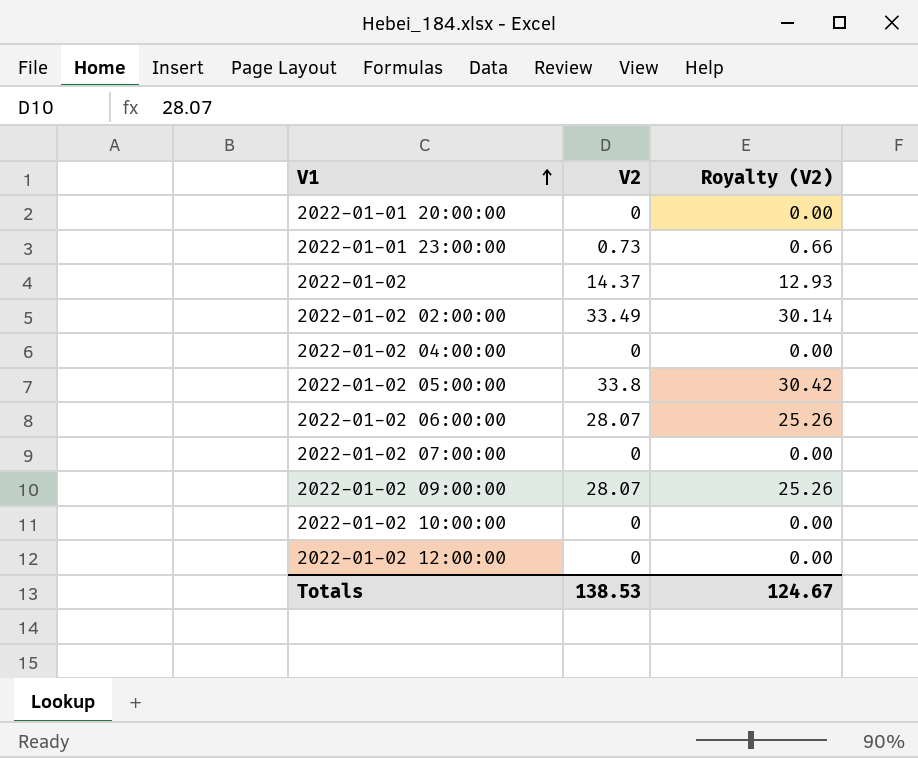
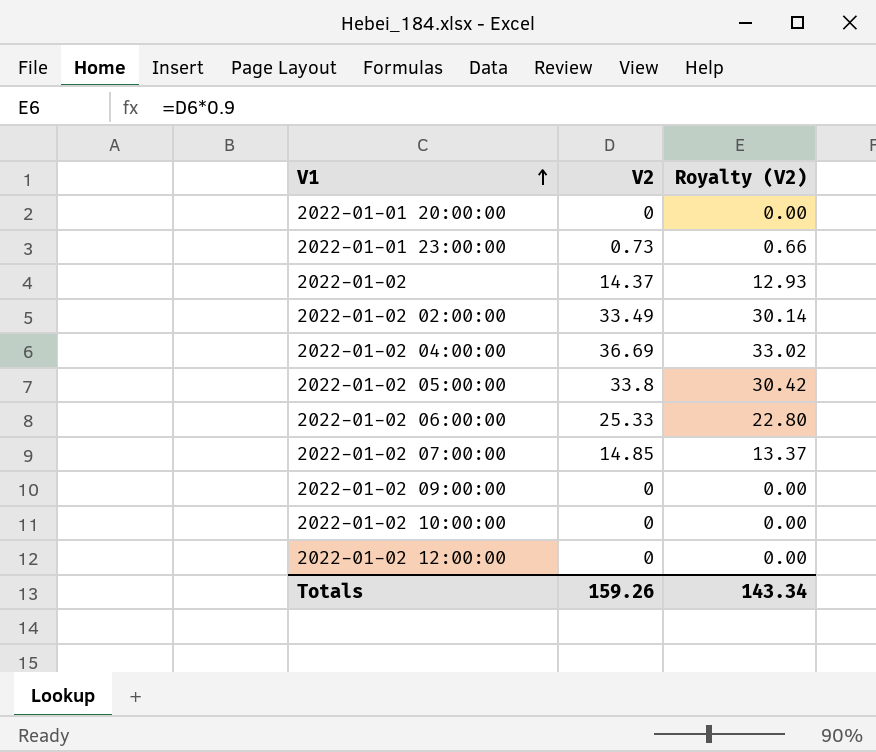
2022-01-02 04:00:00 | V2: 0 -> 36.69
2022-01-02 04:00:00 | Royalty (V2): 0.00 -> 33.02
2022-01-02 06:00:00 | V2: 28.07 -> 25.33
2022-01-02 06:00:00 | Royalty (V2): 25.26 -> 22.80
2022-01-02 07:00:00 | V2: 0 -> 14.85
2022-01-02 07:00:00 | Royalty (V2): 0.00 -> 13.37
2022-01-02 09:00:00 | V2: 28.07 -> 0
2022-01-02 09:00:00 | Royalty (V2): 25.26 -> 0.00
Totals | V2: 138.53 -> 159.26
Totals | Royalty (V2): 124.67 -> 143.34

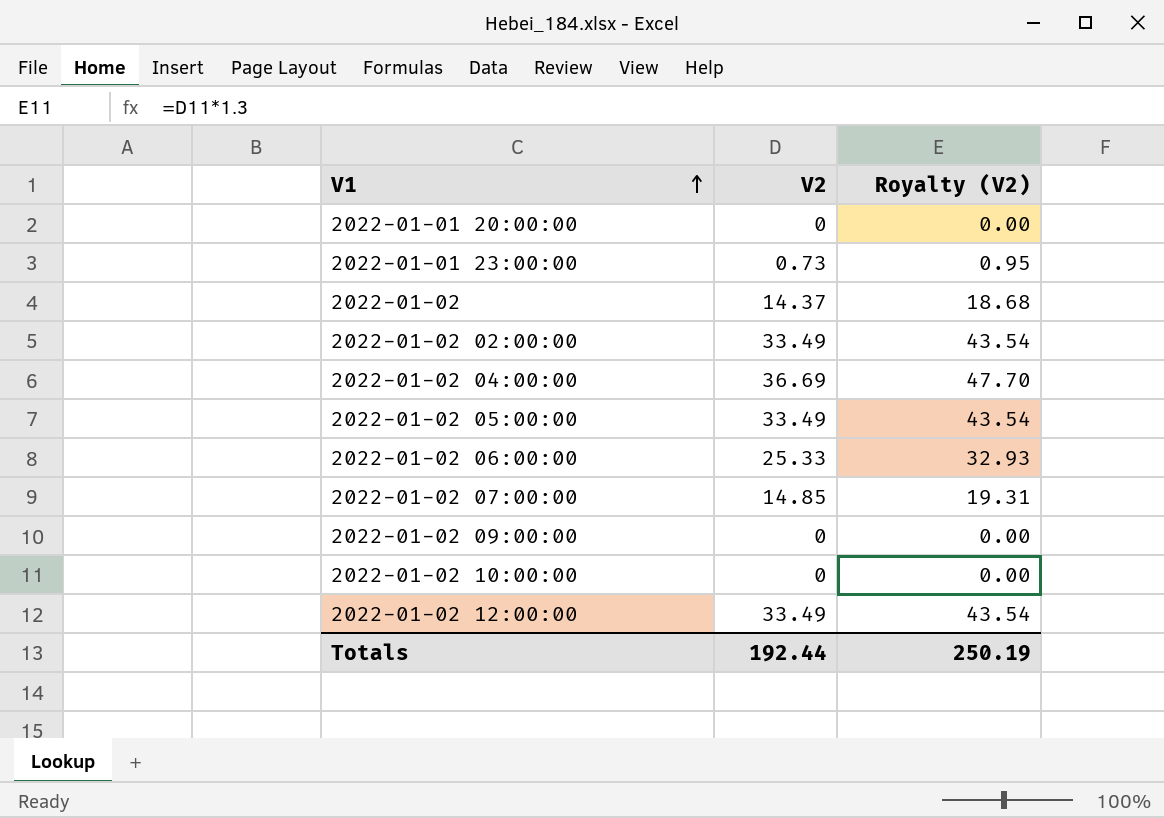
column Royalty (V2) | formula: [V2] * 0.9 -> [V2] * 1.3
2022-01-02 05:00:00 | V2: 33.8 -> 33.49
2022-01-02 12:00:00 | V2: 0 -> 33.49
Totals | V2: 159.26 -> 192.44
Totals | Royalty (V2): 143.34 -> 250.19

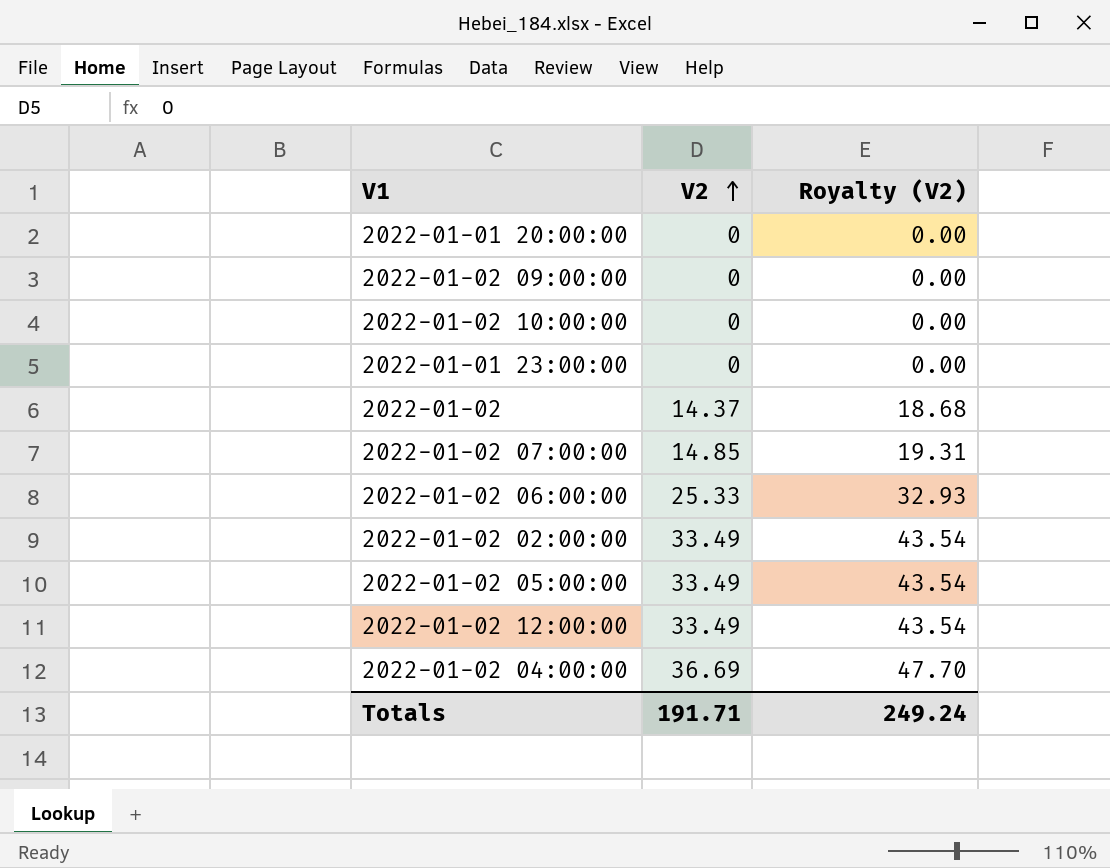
row order: V1 ascending -> V2 ascending
2022-01-01 23:00:00 | V2: 0.73 -> 0
2022-01-01 23:00:00 | Royalty (V2): 0.95 -> 0.00
Totals | V2: 192.44 -> 191.71
Totals | Royalty (V2): 250.19 -> 249.24

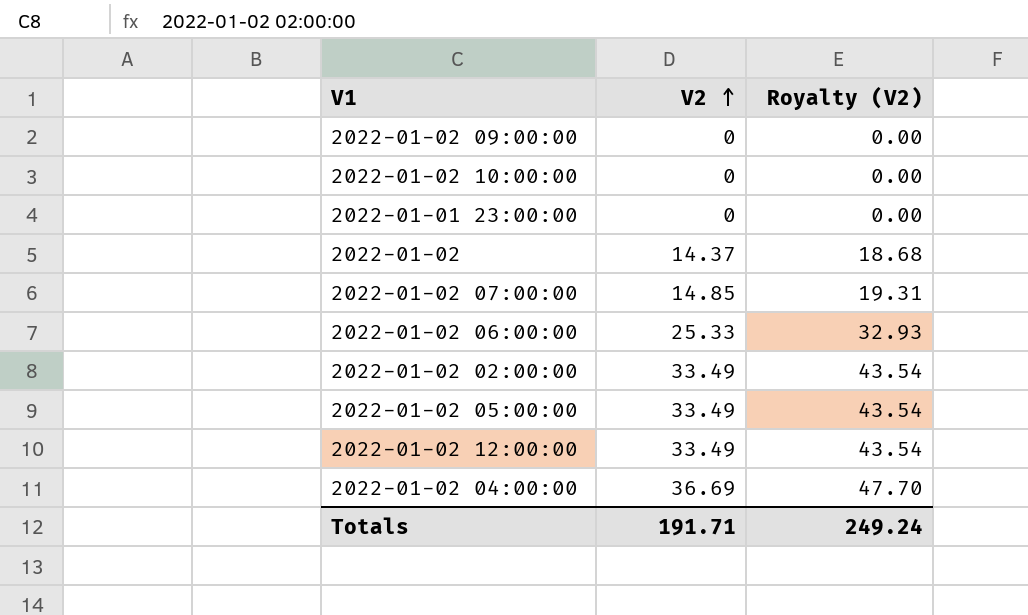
row 2022-01-01 20:00:00: 0 | 0.00 -> none

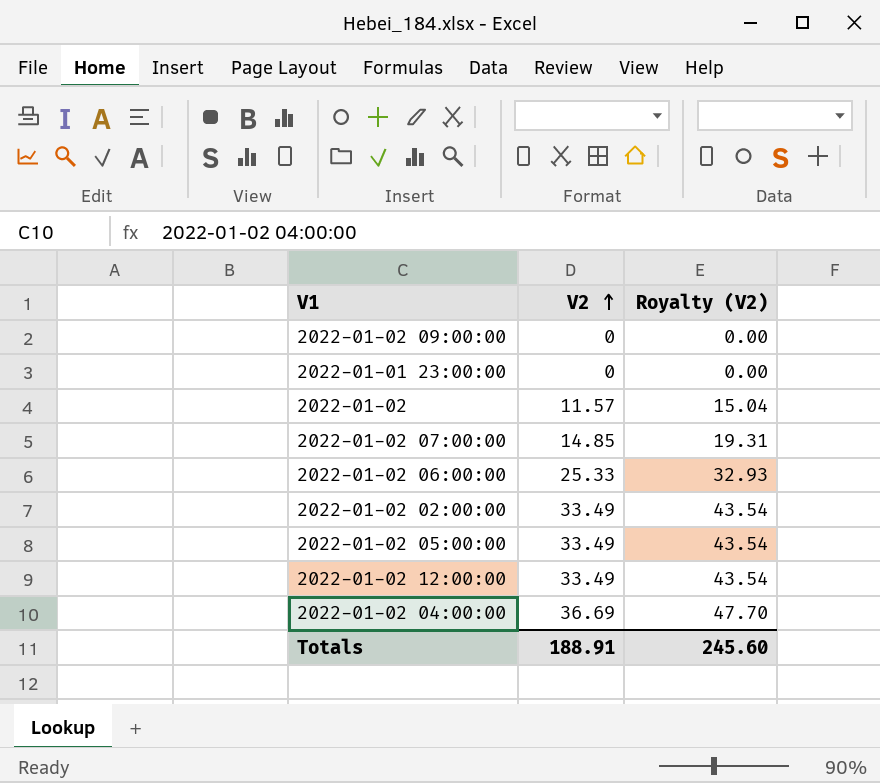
row 2022-01-02 10:00:00: 0 | 0.00 -> none
2022-01-02 | V2: 14.37 -> 11.57
2022-01-02 | Royalty (V2): 18.68 -> 15.04
Totals | V2: 191.71 -> 188.91
Totals | Royalty (V2): 249.24 -> 245.60

